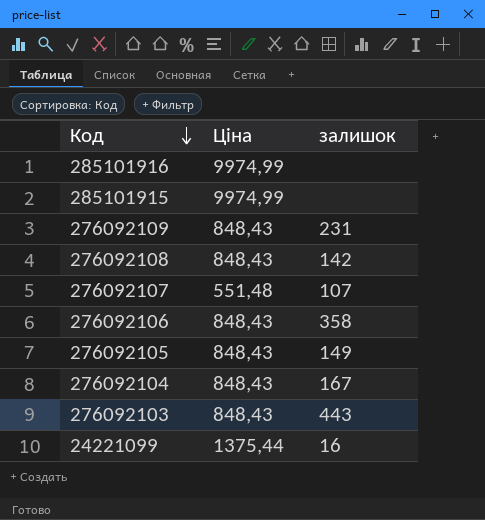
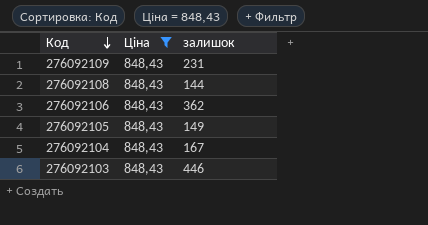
filter: none -> Ціна = 848,43
276092108 | залишок: 142 -> 144
276092106 | залишок: 358 -> 362
276092103 | залишок: 443 -> 446

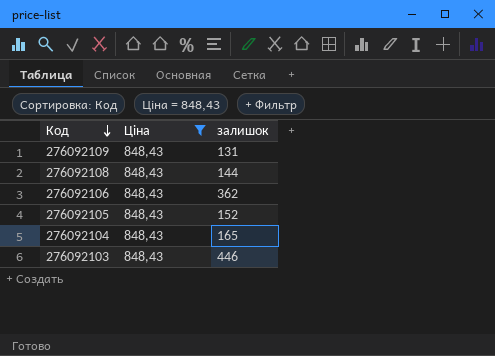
276092109 | залишок: 231 -> 131
276092105 | залишок: 149 -> 152
276092104 | залишок: 167 -> 165

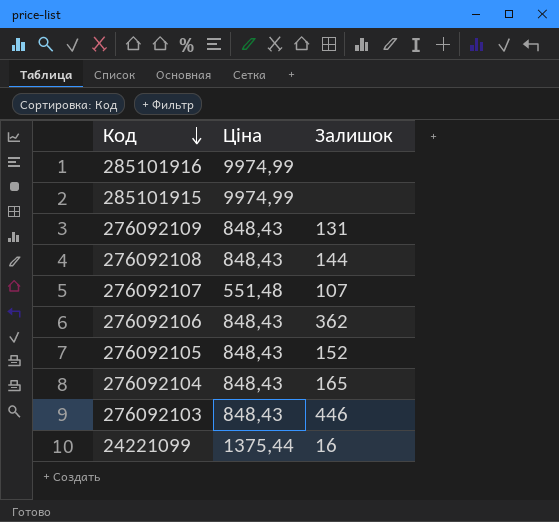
filter: Ціна = 848,43 -> none
column name: залишок -> Залишок

